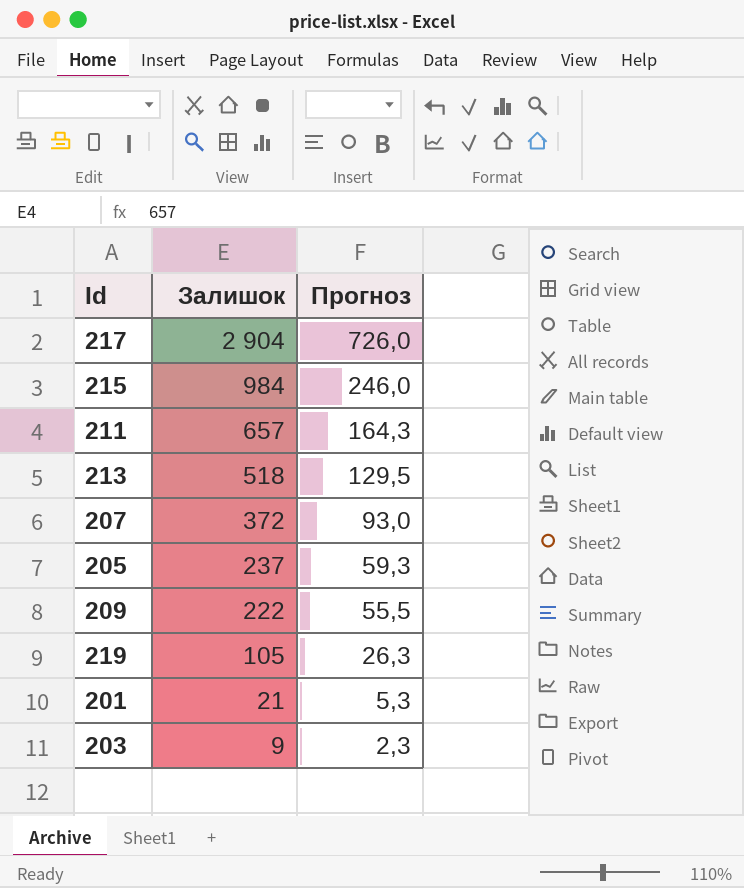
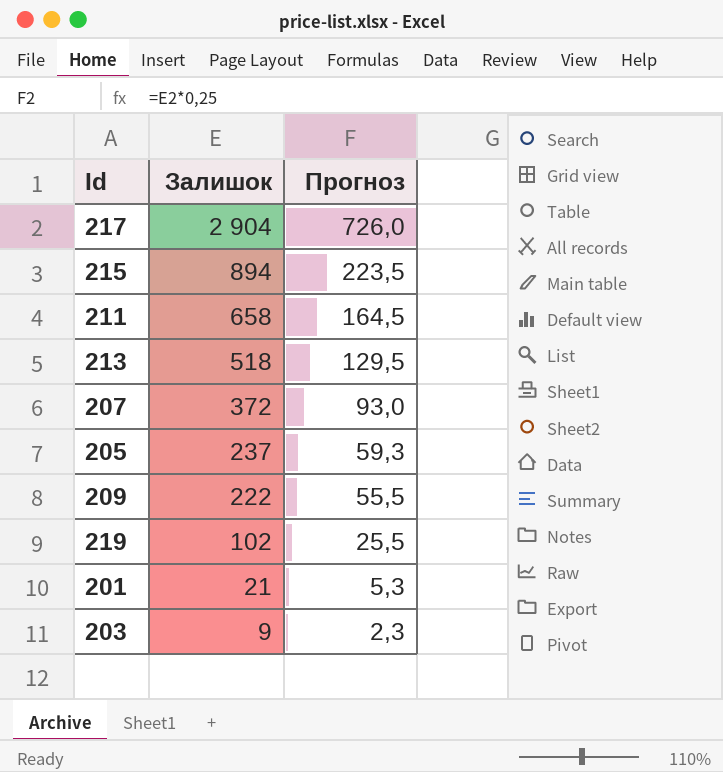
215 | Залишок: 984 -> 894
215 | Прогноз: 246,0 -> 223,5
211 | Залишок: 657 -> 658
211 | Прогноз: 164,3 -> 164,5
219 | Залишок: 105 -> 102
219 | Прогноз: 26,3 -> 25,5

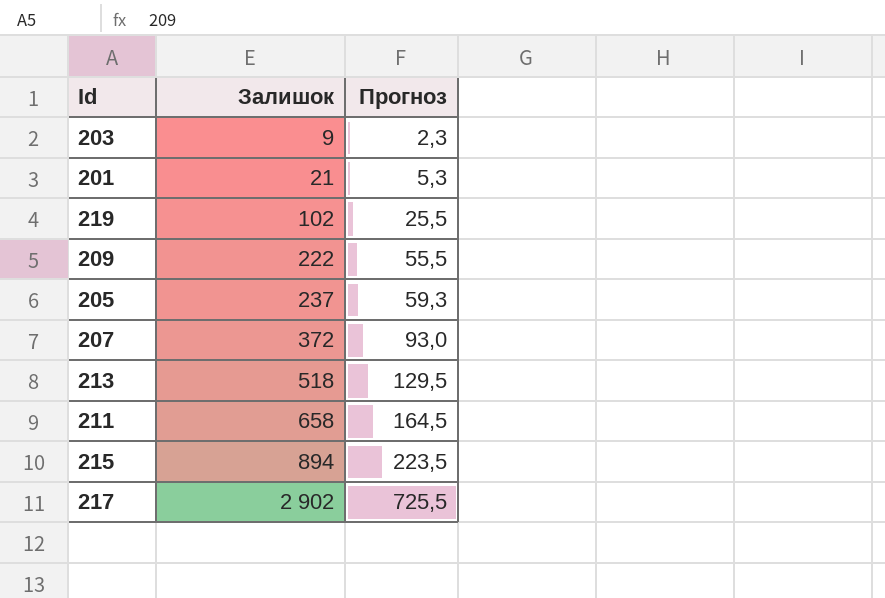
row order: Залишок descending -> Залишок ascending
217 | Залишок: 2 904 -> 2 902
217 | Прогноз: 726,0 -> 725,5

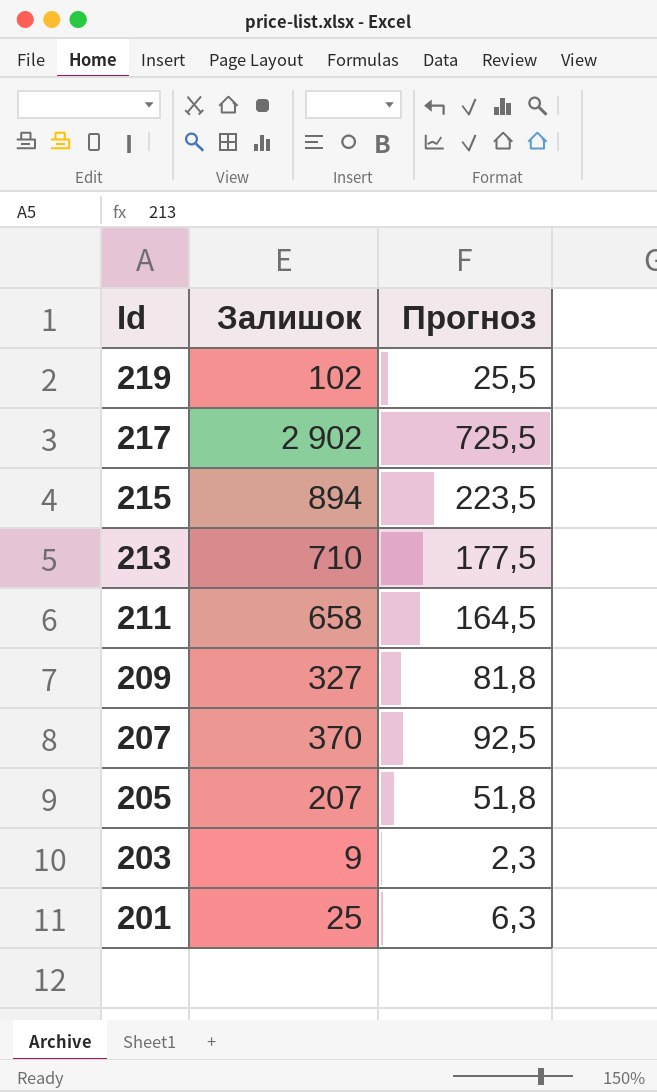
row order: Залишок ascending -> Id descending
213 | Залишок: 518 -> 710
213 | Прогноз: 129,5 -> 177,5
209 | Залишок: 222 -> 327
209 | Прогноз: 55,5 -> 81,8
207 | Залишок: 372 -> 370
207 | Прогноз: 93,0 -> 92,5
205 | Залишок: 237 -> 207
205 | Прогноз: 59,3 -> 51,8
201 | Залишок: 21 -> 25
201 | Прогноз: 5,3 -> 6,3

